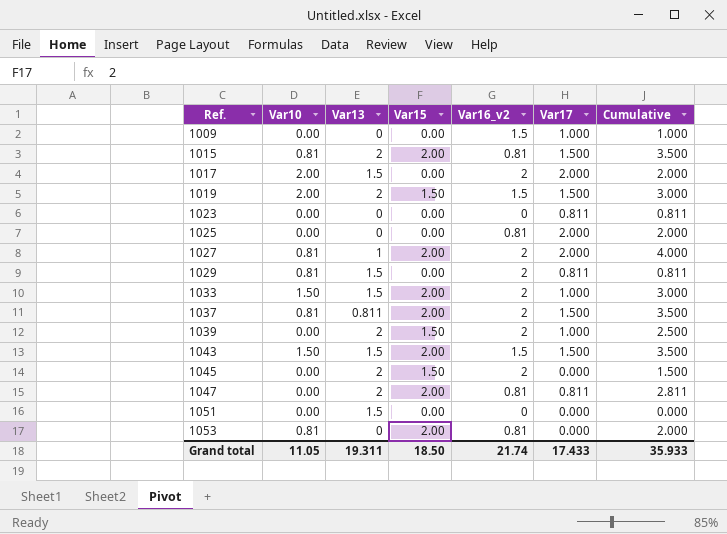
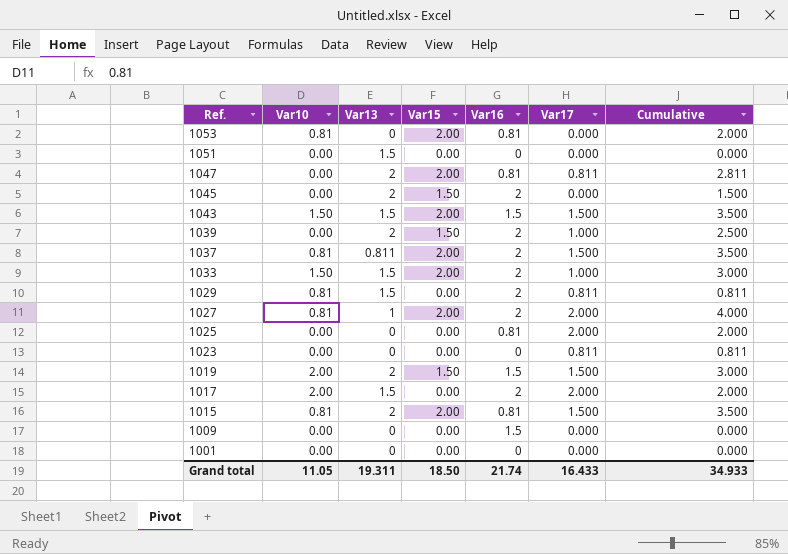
row order: Ref. ascending -> Ref. descending
column name: Var16_v2 -> Var16
1009 | Var17: 1.000 -> 0.000
1009 | Cumulative: 1.000 -> 0.000
row 1001: none -> 0.00 | 0 | 0.00 | 0 | 0.000 | 0.000
Grand total | Var17: 17.433 -> 16.433
Grand total | Cumulative: 35.933 -> 34.933

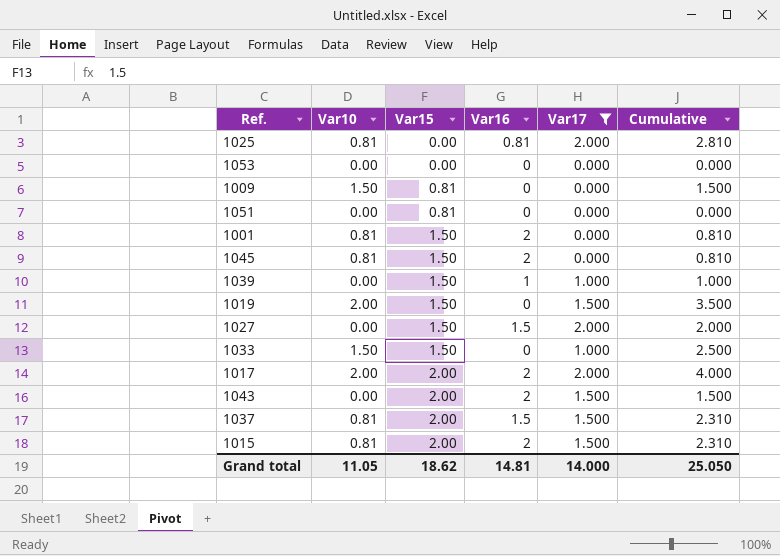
filter: none -> Var17 != 0.811
row order: Ref. descending -> Var15 ascending
column Var13 | position: 3 -> none
column Cumulative | formula: [Var15] + [Var17] -> [Var10] + [Var17]
1025 | Var10: 0.00 -> 0.81
1053 | Var10: 0.81 -> 0.00
1053 | Var15: 2.00 -> 0.00
1053 | Var16: 0.81 -> 0
1009 | Var10: 0.00 -> 1.50
1009 | Var15: 0.00 -> 0.81
1009 | Var16: 1.5 -> 0
1051 | Var15: 0.00 -> 0.81
1001 | Var10: 0.00 -> 0.81
1001 | Var15: 0.00 -> 1.50
1001 | Var16: 0 -> 2
1045 | Var10: 0.00 -> 0.81
1039 | Var16: 2 -> 1
1019 | Var16: 1.5 -> 0
1027 | Var10: 0.81 -> 0.00
1027 | Var15: 2.00 -> 1.50
1027 | Var16: 2 -> 1.5
1033 | Var15: 2.00 -> 1.50
1033 | Var16: 2 -> 0
1017 | Var15: 0.00 -> 2.00
1043 | Var10: 1.50 -> 0.00
1043 | Var16: 1.5 -> 2
1037 | Var16: 2 -> 1.5
1015 | Var16: 0.81 -> 2
Grand total | Var15: 18.50 -> 18.62
Grand total | Var16: 21.74 -> 14.81
Grand total | Var17: 16.433 -> 14.000
Grand total | Cumulative: 34.933 -> 25.050

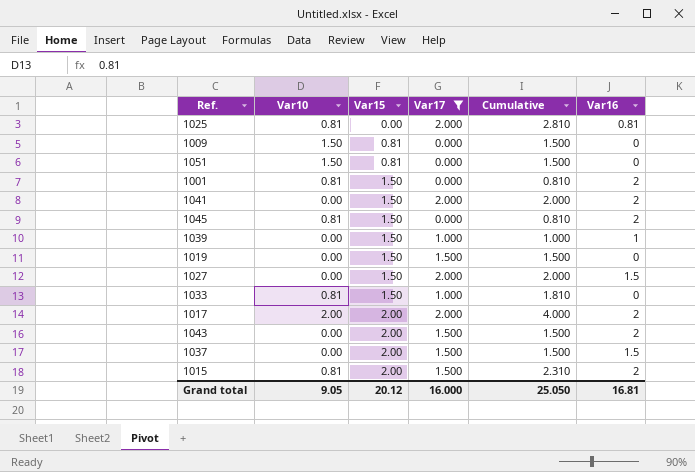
column Var16 | position: 4 -> 6
row 1053: 0.00 | 0.00 | 0 | 0.000 | 0.000 -> none
1051 | Var10: 0.00 -> 1.50
1051 | Cumulative: 0.000 -> 1.500
row 1041: none -> 0.00 | 1.50 | 2.000 | 2.000 | 2
1019 | Var10: 2.00 -> 0.00
1019 | Cumulative: 3.500 -> 1.500
1033 | Var10: 1.50 -> 0.81
1033 | Cumulative: 2.500 -> 1.810
1037 | Var10: 0.81 -> 0.00
1037 | Cumulative: 2.310 -> 1.500
Grand total | Var10: 11.05 -> 9.05
Grand total | Var15: 18.62 -> 20.12
Grand total | Var17: 14.000 -> 16.000
Grand total | Var16: 14.81 -> 16.81

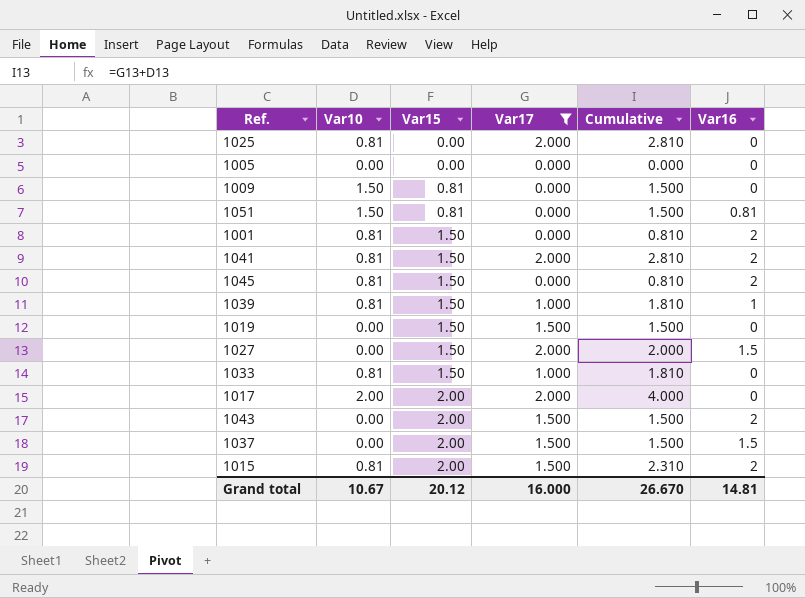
1025 | Var16: 0.81 -> 0
row 1005: none -> 0.00 | 0.00 | 0.000 | 0.000 | 0
1051 | Var16: 0 -> 0.81
1041 | Var10: 0.00 -> 0.81
1041 | Cumulative: 2.000 -> 2.810
1039 | Var10: 0.00 -> 0.81
1039 | Cumulative: 1.000 -> 1.810
1017 | Var16: 2 -> 0
Grand total | Var10: 9.05 -> 10.67
Grand total | Cumulative: 25.050 -> 26.670
Grand total | Var16: 16.81 -> 14.81

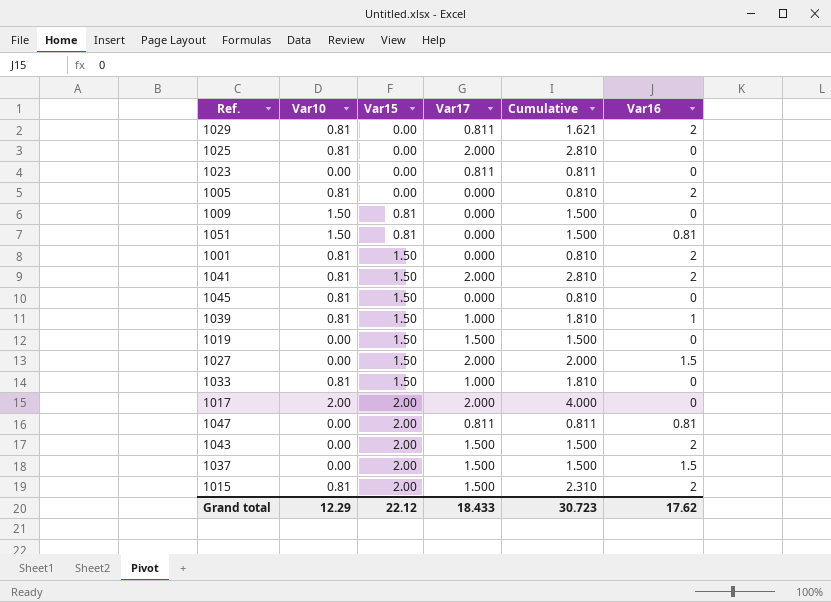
filter: Var17 != 0.811 -> none
1005 | Var10: 0.00 -> 0.81
1005 | Cumulative: 0.000 -> 0.810
1005 | Var16: 0 -> 2
1045 | Var16: 2 -> 0
Grand total | Var10: 10.67 -> 12.29
Grand total | Var15: 20.12 -> 22.12
Grand total | Var17: 16.000 -> 18.433
Grand total | Cumulative: 26.670 -> 30.723
Grand total | Var16: 14.81 -> 17.62

